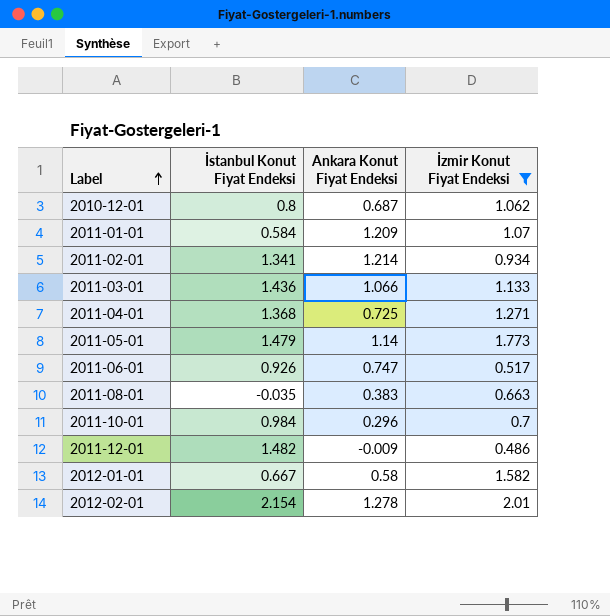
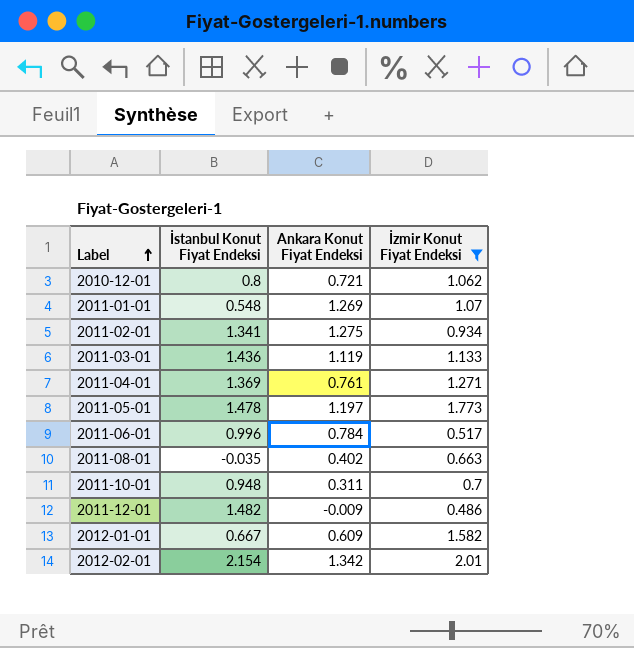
2010-12-01 | Ankara Konut Fiyat Endeksi: 0.687 -> 0.721
2011-01-01 | İstanbul Konut Fiyat Endeksi: 0.584 -> 0.548
2011-01-01 | Ankara Konut Fiyat Endeksi: 1.209 -> 1.269
2011-02-01 | Ankara Konut Fiyat Endeksi: 1.214 -> 1.275
2011-03-01 | Ankara Konut Fiyat Endeksi: 1.066 -> 1.119
2011-04-01 | İstanbul Konut Fiyat Endeksi: 1.368 -> 1.369
2011-04-01 | Ankara Konut Fiyat Endeksi: 0.725 -> 0.761
2011-05-01 | İstanbul Konut Fiyat Endeksi: 1.479 -> 1.478
2011-05-01 | Ankara Konut Fiyat Endeksi: 1.14 -> 1.197
2011-06-01 | İstanbul Konut Fiyat Endeksi: 0.926 -> 0.996
2011-06-01 | Ankara Konut Fiyat Endeksi: 0.747 -> 0.784
2011-08-01 | Ankara Konut Fiyat Endeksi: 0.383 -> 0.402
2011-10-01 | İstanbul Konut Fiyat Endeksi: 0.984 -> 0.948
2011-10-01 | Ankara Konut Fiyat Endeksi: 0.296 -> 0.311
2012-01-01 | Ankara Konut Fiyat Endeksi: 0.58 -> 0.609
2012-02-01 | Ankara Konut Fiyat Endeksi: 1.278 -> 1.342

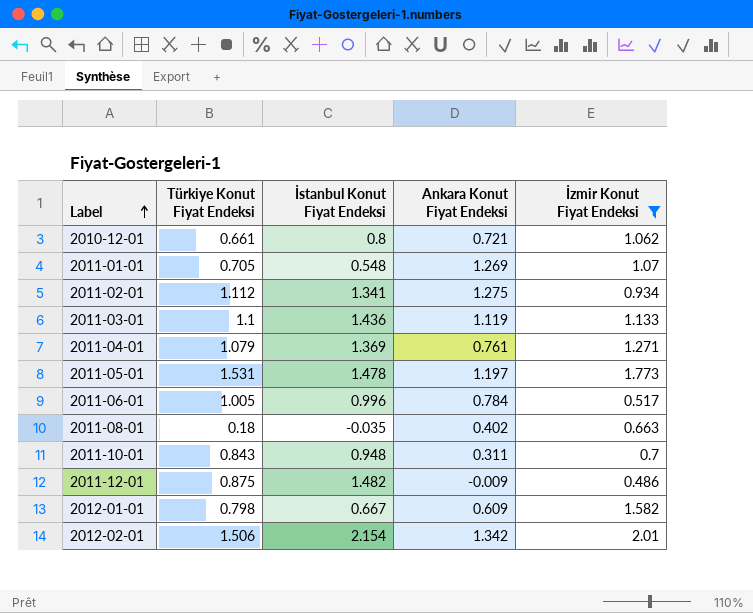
column Türkiye Konut Fiyat Endeksi | position: none -> 2

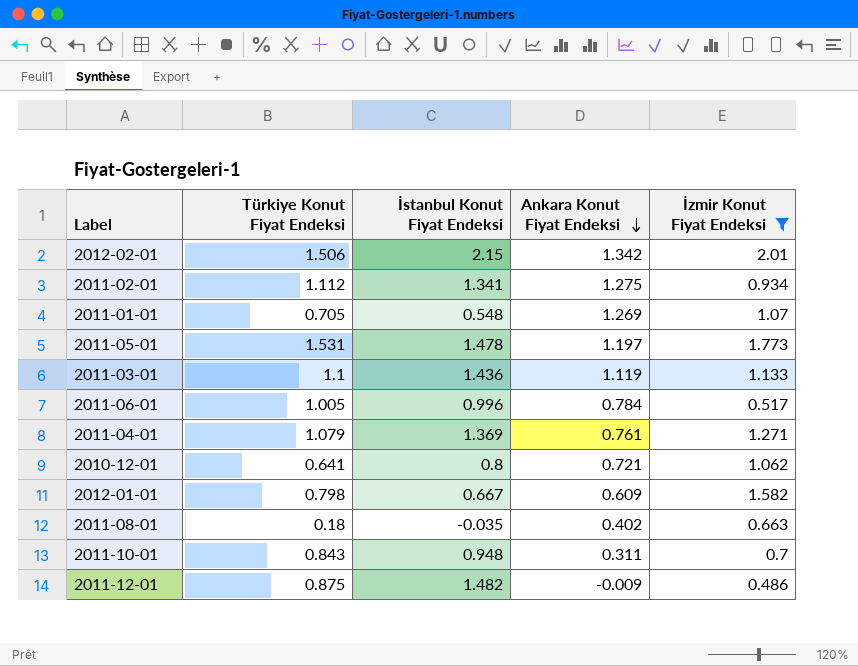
row order: Label ascending -> Ankara Konut Fiyat Endeksi descending
2012-02-01 | İstanbul Konut Fiyat Endeksi: 2.154 -> 2.15
2010-12-01 | Türkiye Konut Fiyat Endeksi: 0.661 -> 0.641

